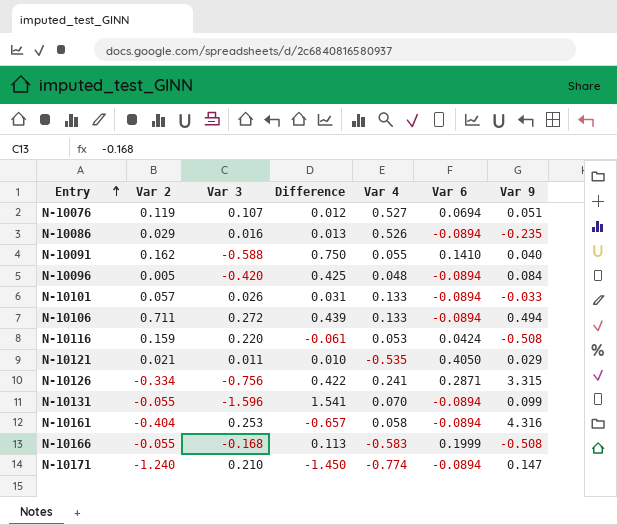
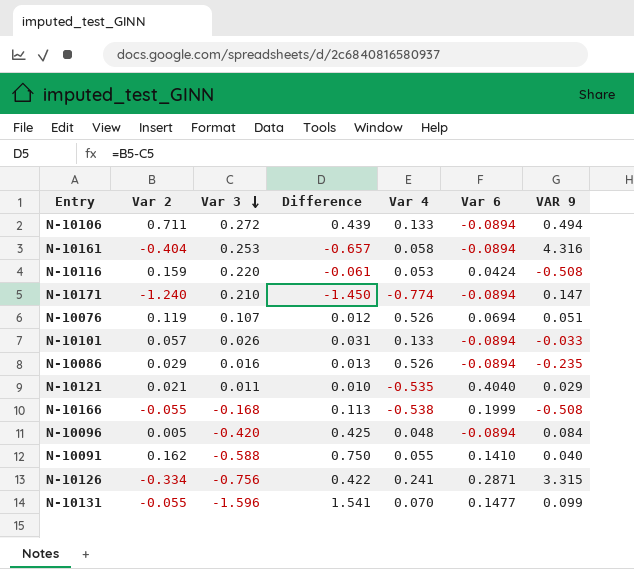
row order: Entry ascending -> Var 3 descending
column name: Var 9 -> VAR 9
N-10076 | Var 4: 0.527 -> 0.526
N-10121 | Var 6: 0.4050 -> 0.4040
N-10166 | Var 4: -0.583 -> -0.538
N-10131 | Var 6: -0.0894 -> 0.1477

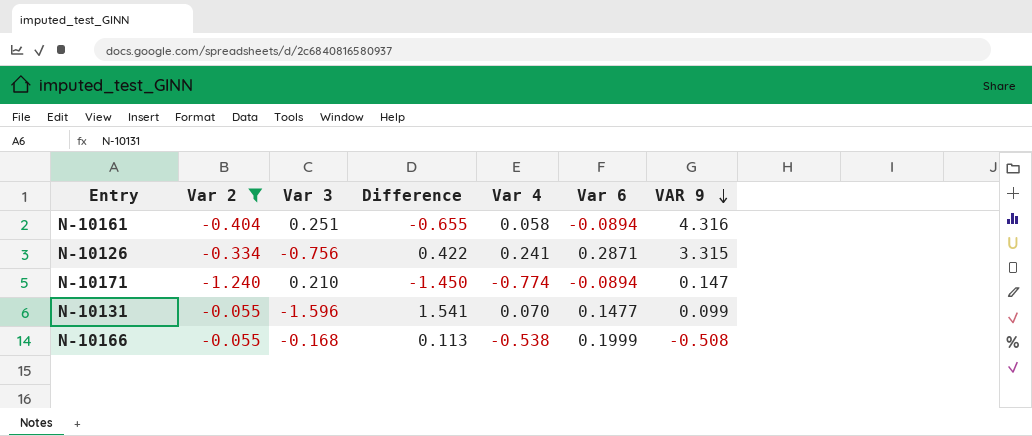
filter: none -> Var 2 <= -0.055
row order: Var 3 descending -> VAR 9 descending
N-10161 | Var 3: 0.253 -> 0.251
N-10161 | Difference: -0.657 -> -0.655

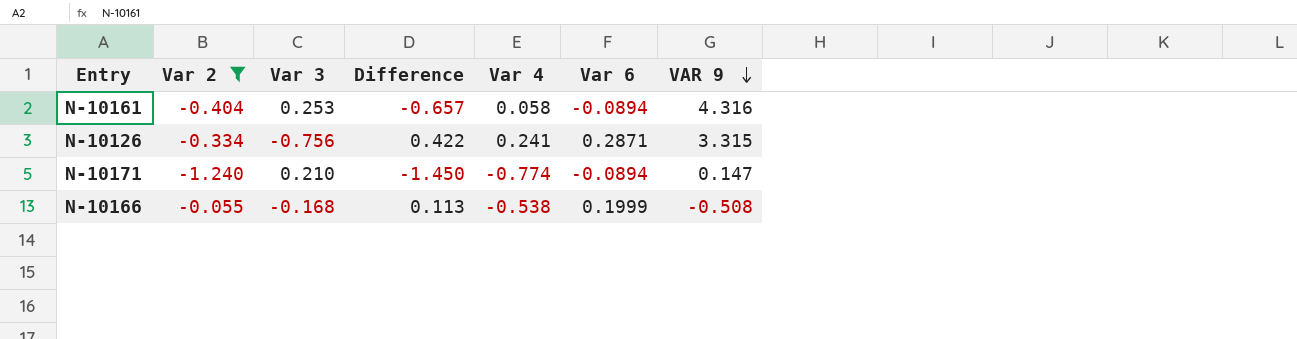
row N-10131: -0.055 | -1.596 | 1.541 | 0.070 | 0.1477 | 0.099 -> none
N-10161 | Var 3: 0.251 -> 0.253
N-10161 | Difference: -0.655 -> -0.657

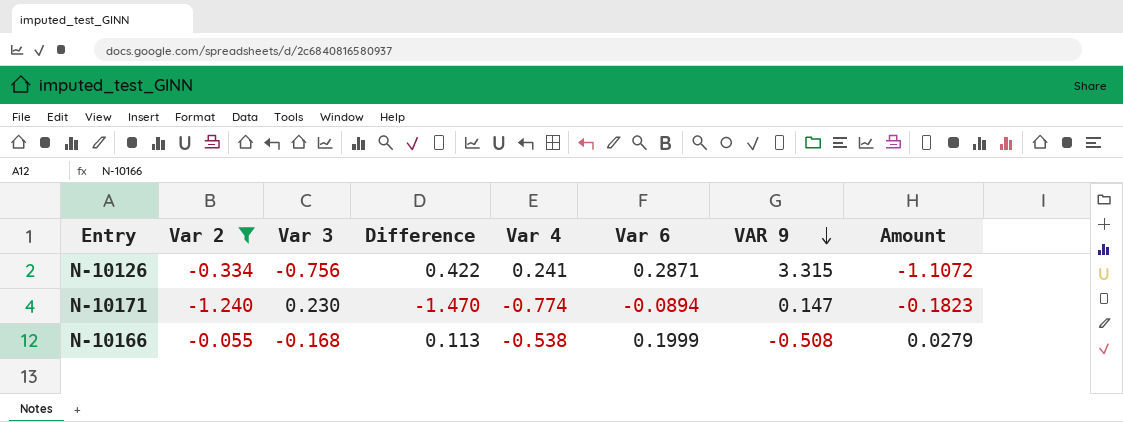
column Amount | formula: none -> [Var 2] * [VAR 9]
row N-10161: -0.404 | 0.253 | -0.657 | 0.058 | -0.0894 | 4.316 -> none
N-10171 | Var 3: 0.210 -> 0.230
N-10171 | Difference: -1.450 -> -1.470

